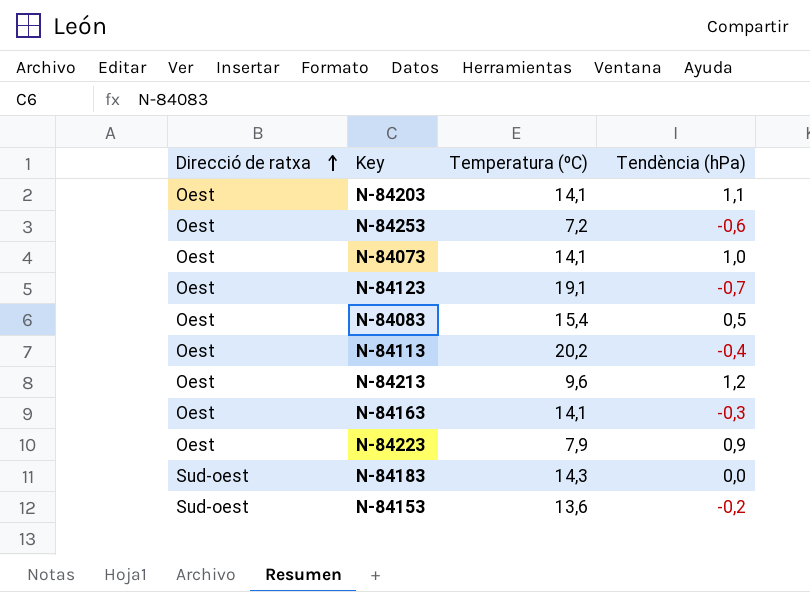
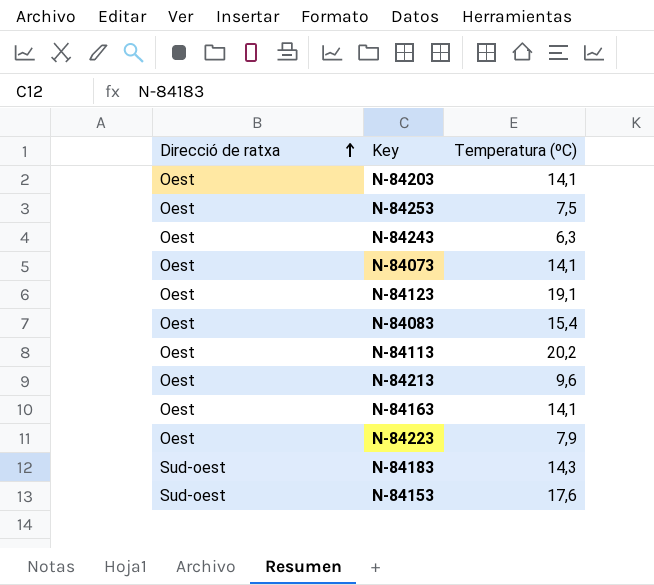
column Tendència (hPa) | position: 4 -> none
N-84253 | Temperatura (ºC): 7,2 -> 7,5
row N-84243: none -> Oest | 6,3
N-84153 | Temperatura (ºC): 13,6 -> 17,6

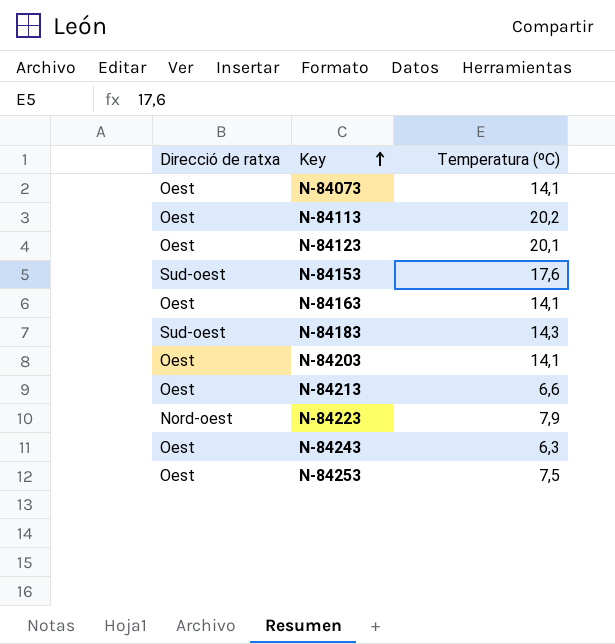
row order: Direcció de ratxa ascending -> Key ascending
row N-84083: Oest | 15,4 -> none
N-84123 | Temperatura (ºC): 19,1 -> 20,1
N-84213 | Temperatura (ºC): 9,6 -> 6,6
N-84223 | Direcció de ratxa: Oest -> Nord-oest

